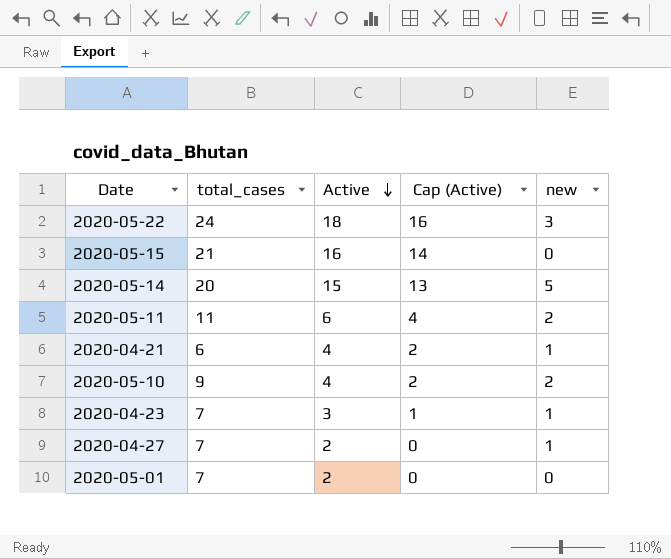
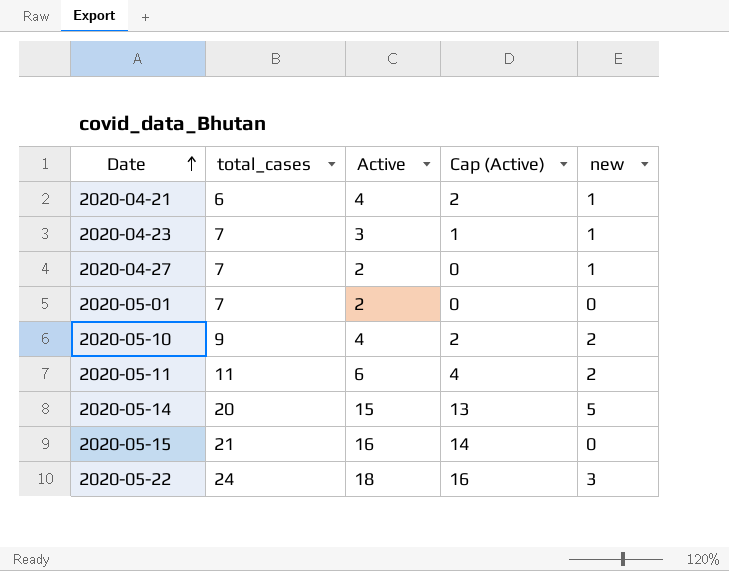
row order: Active descending -> Date ascending

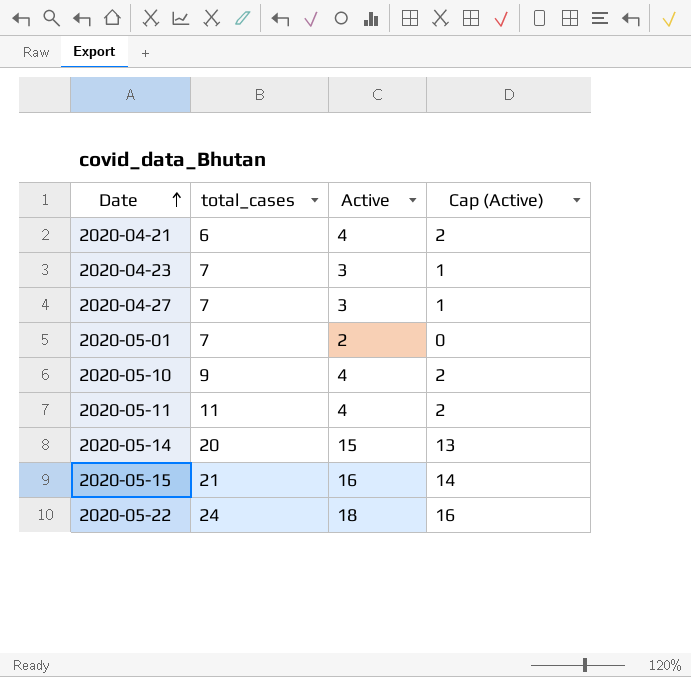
column new | position: 5 -> none
2020-04-27 | Active: 2 -> 3
2020-04-27 | Cap (Active): 0 -> 1
2020-05-11 | Active: 6 -> 4
2020-05-11 | Cap (Active): 4 -> 2

